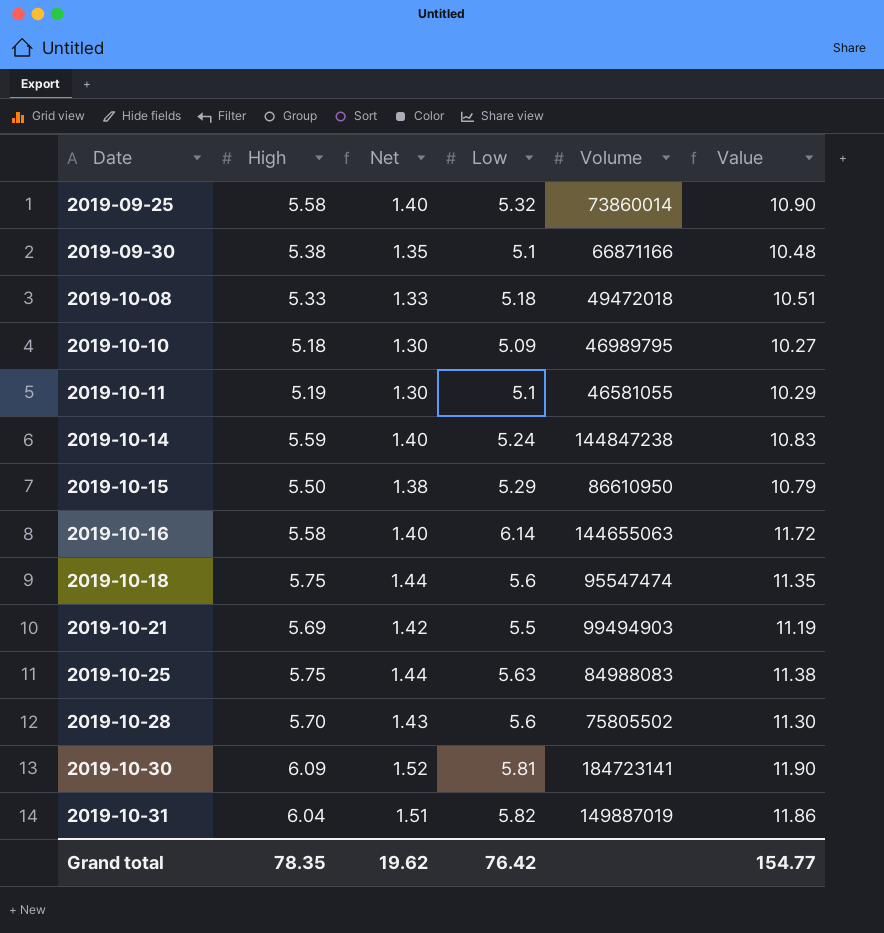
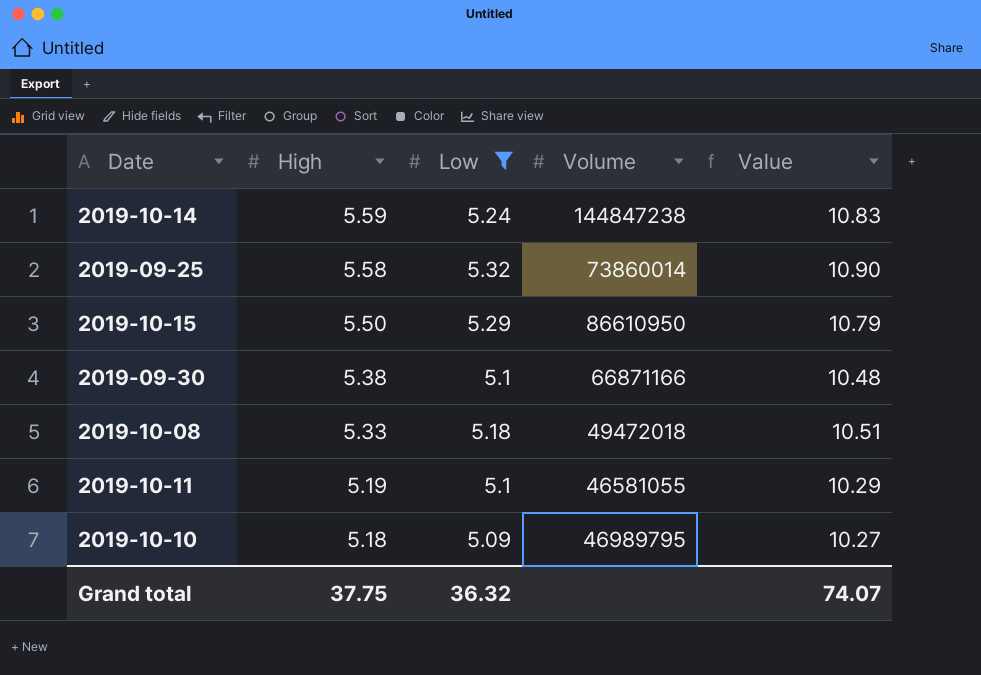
filter: none -> Low <= 5.32
row order: Date ascending -> High descending
column Net | formula: [High] * 0.25 -> none
Grand total | High: 78.35 -> 37.75
Grand total | Low: 76.42 -> 36.32
Grand total | Value: 154.77 -> 74.07

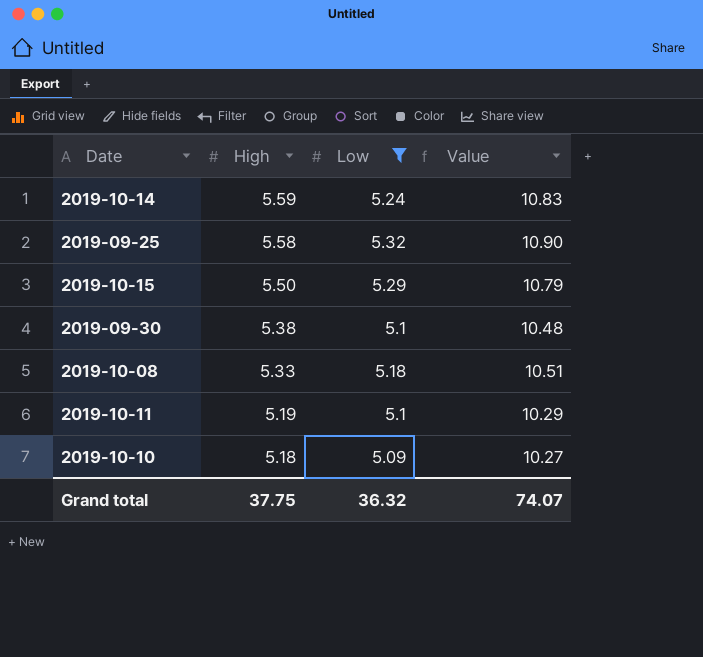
column Volume | position: 4 -> none

